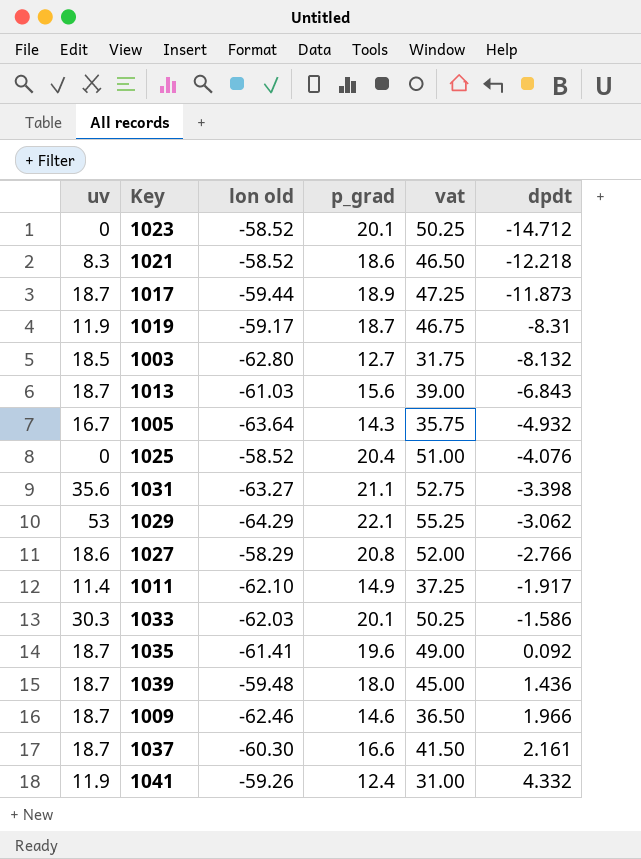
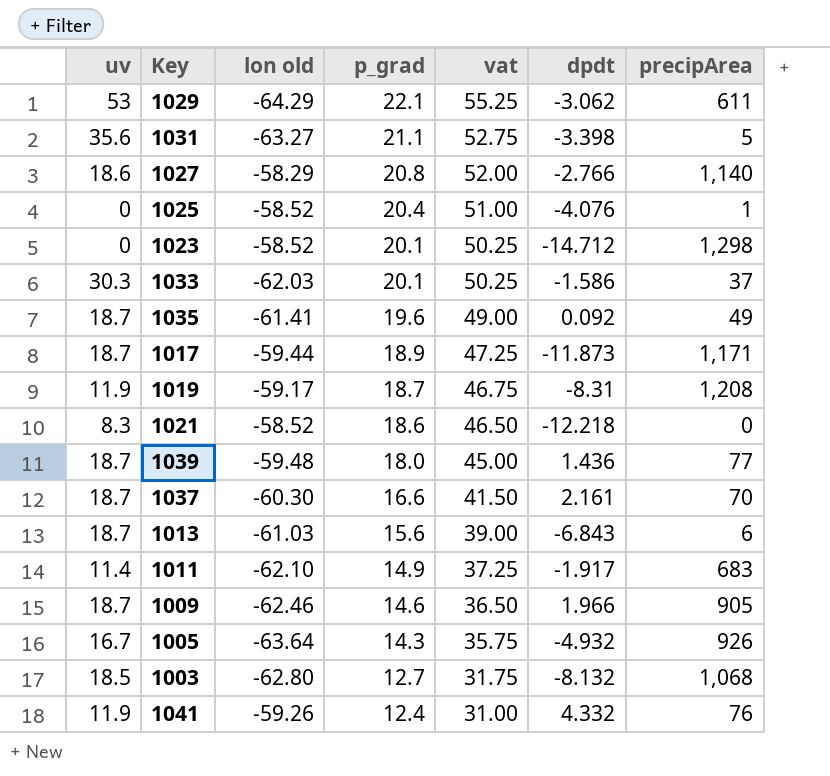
row order: dpdt ascending -> p_grad descending
column precipArea | position: none -> 7

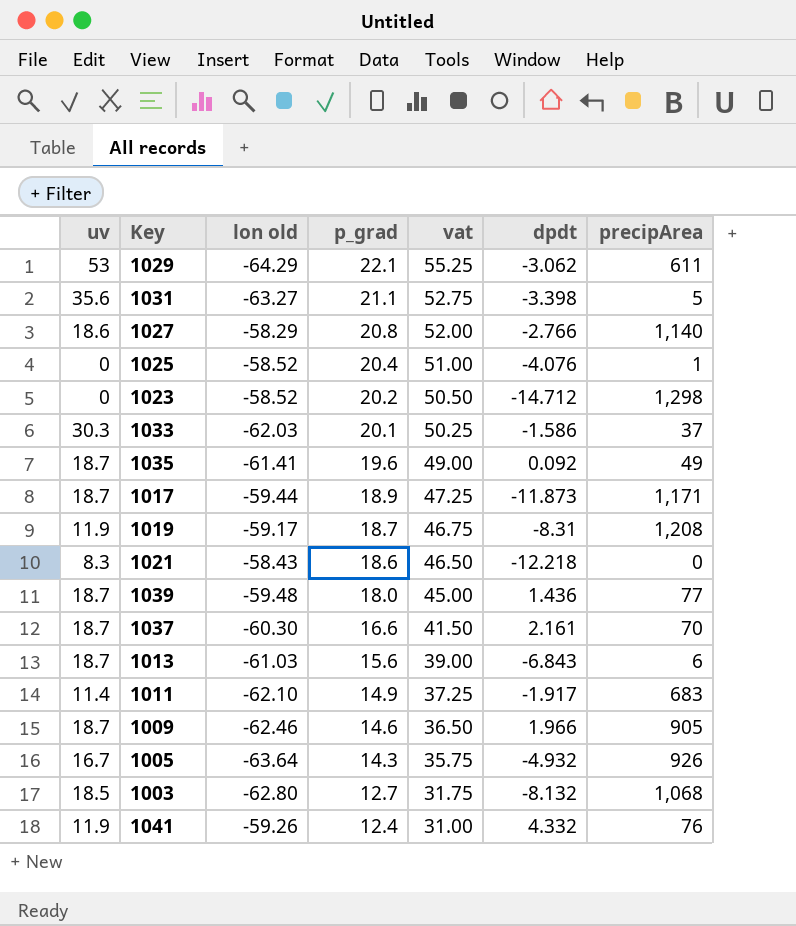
1023 | p_grad: 20.1 -> 20.2
1023 | vat: 50.25 -> 50.50
1021 | lon old: -58.52 -> -58.43

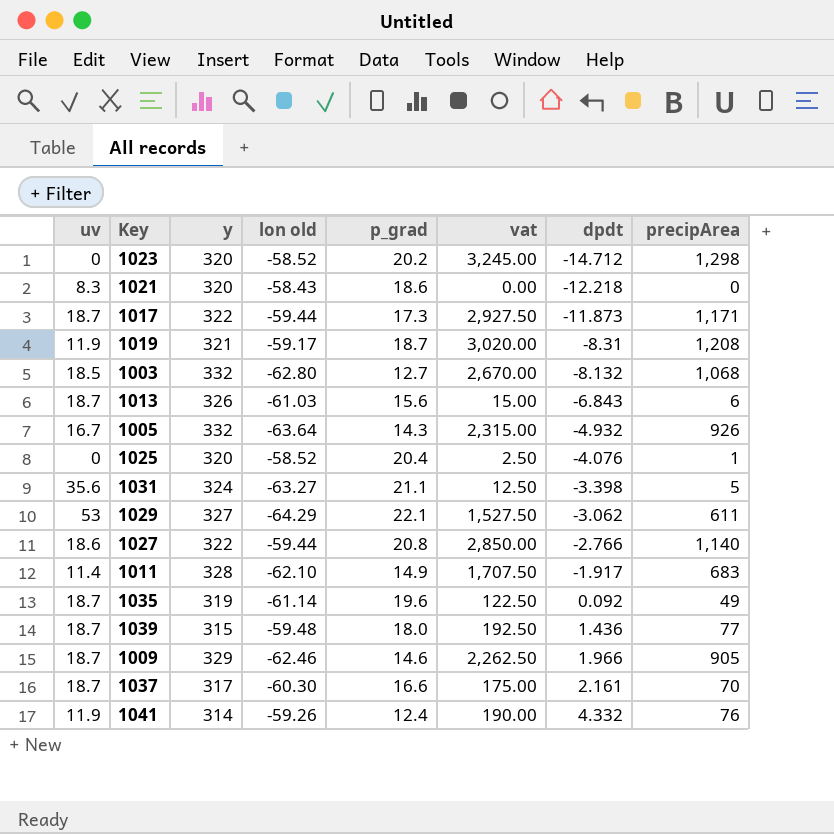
row order: p_grad descending -> dpdt ascending
column y | position: none -> 3
column vat | formula: [p_grad] * 2.5 -> [precipArea] * 2.5
row 1033: 30.3 | -62.03 | 20.1 | 50.25 | -1.586 | 37 -> none
1017 | p_grad: 18.9 -> 17.3
1027 | lon old: -58.29 -> -59.44
1035 | lon old: -61.41 -> -61.14

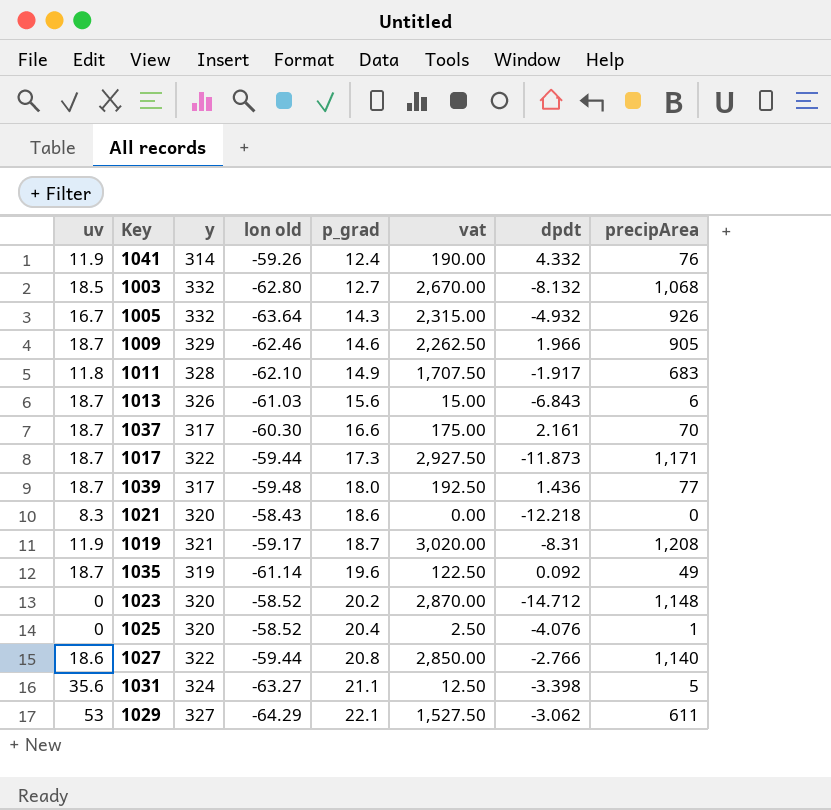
row order: dpdt ascending -> p_grad ascending
1011 | uv: 11.4 -> 11.8
1039 | y: 315 -> 317
1023 | vat: 3,245.00 -> 2,870.00
1023 | precipArea: 1,298 -> 1,148

